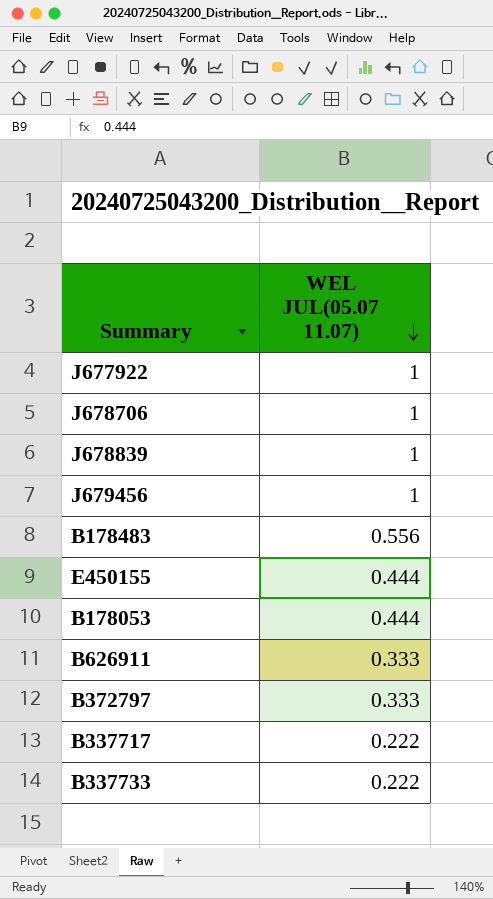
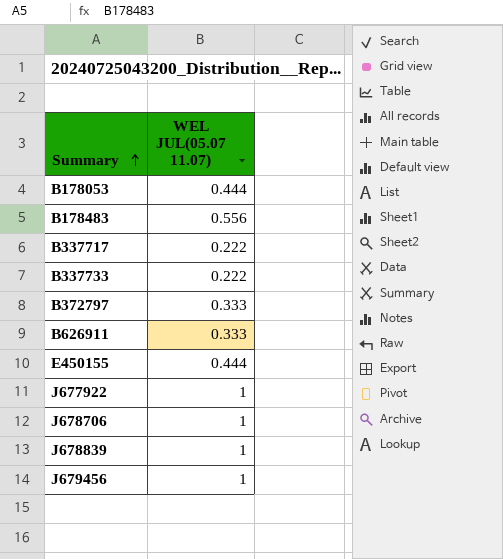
row order: WEL JUL(05.07 11.07) descending -> Summary ascending

